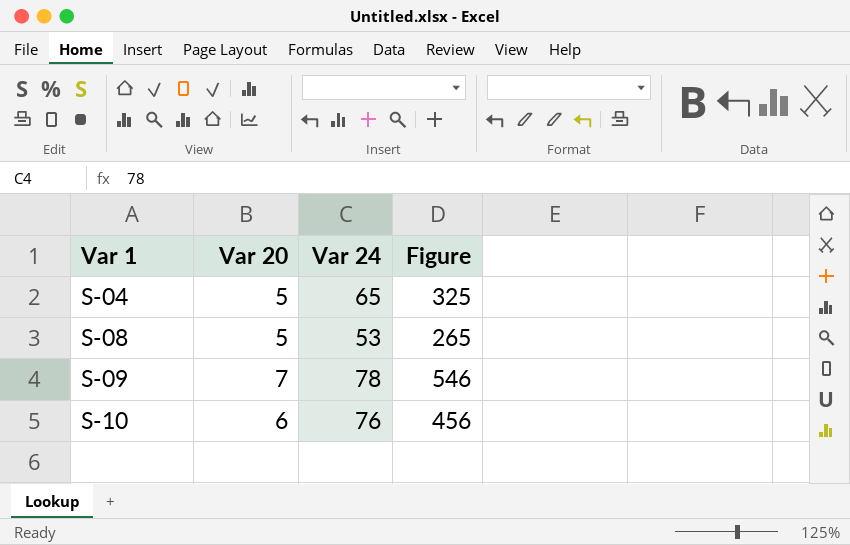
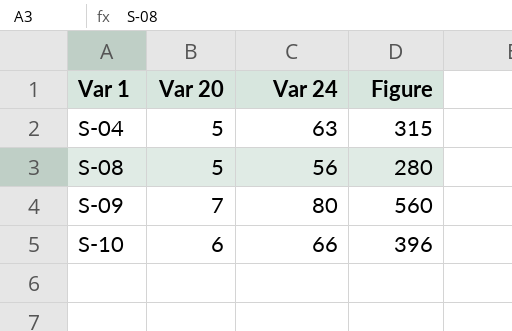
S-04 | Var 24: 65 -> 63
S-04 | Figure: 325 -> 315
S-08 | Var 24: 53 -> 56
S-08 | Figure: 265 -> 280
S-09 | Var 24: 78 -> 80
S-09 | Figure: 546 -> 560
S-10 | Var 24: 76 -> 66
S-10 | Figure: 456 -> 396

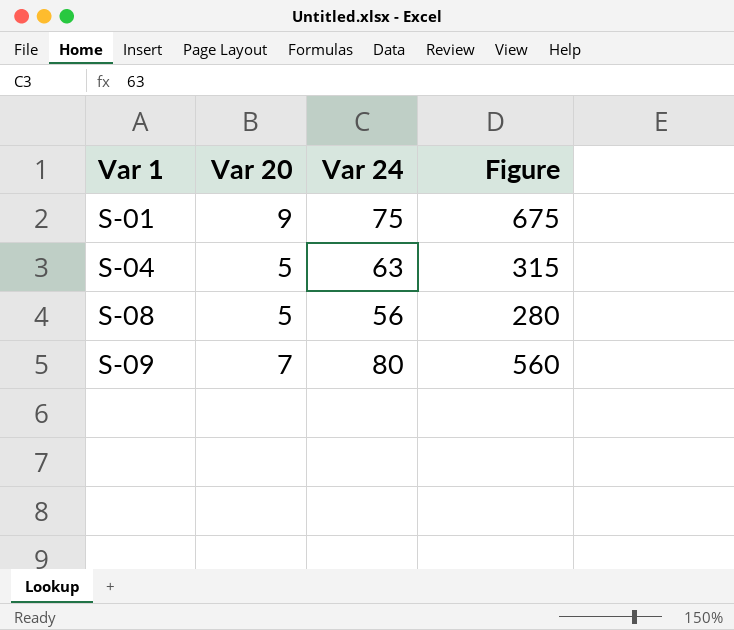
row S-10: 6 | 66 | 396 -> none
row S-01: none -> 9 | 75 | 675

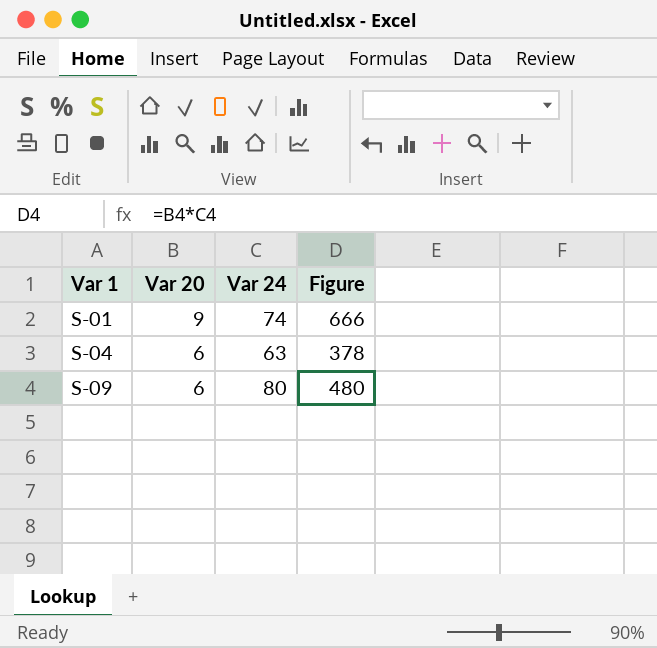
row S-08: 5 | 56 | 280 -> none
S-01 | Var 24: 75 -> 74
S-01 | Figure: 675 -> 666
S-04 | Var 20: 5 -> 6
S-04 | Figure: 315 -> 378
S-09 | Var 20: 7 -> 6
S-09 | Figure: 560 -> 480

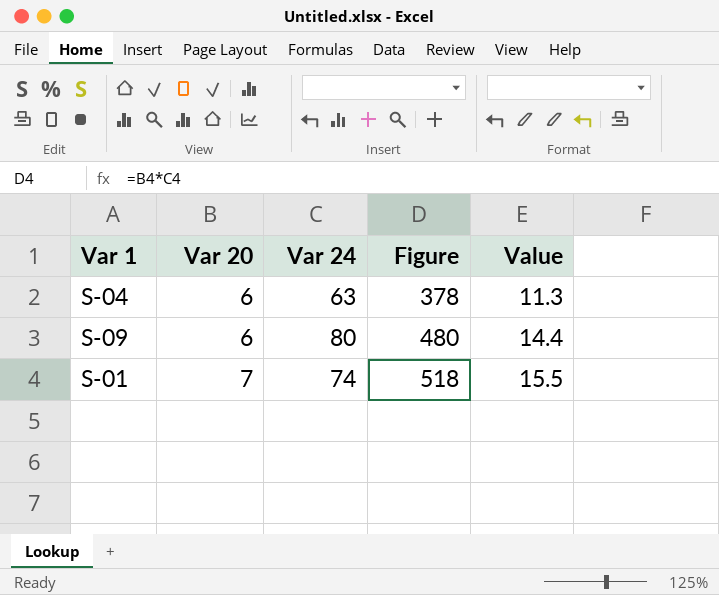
row order: Var 1 ascending -> Var 20 ascending
column Value | formula: none -> [Figure] * 0.03
S-01 | Var 20: 9 -> 7
S-01 | Figure: 666 -> 518

